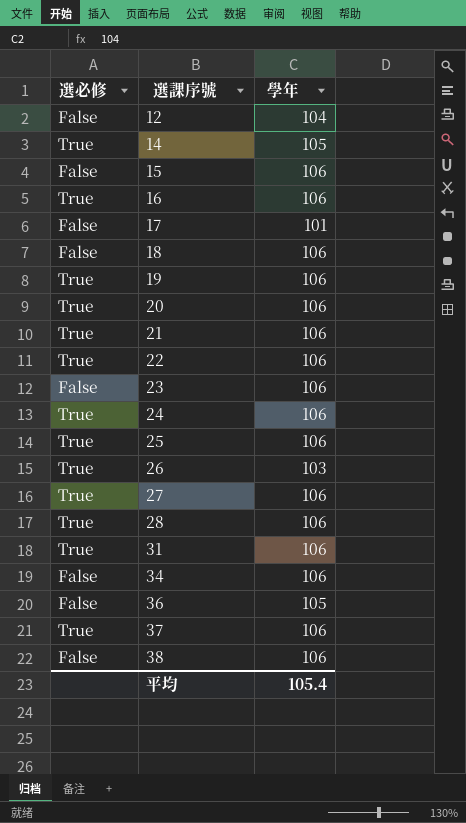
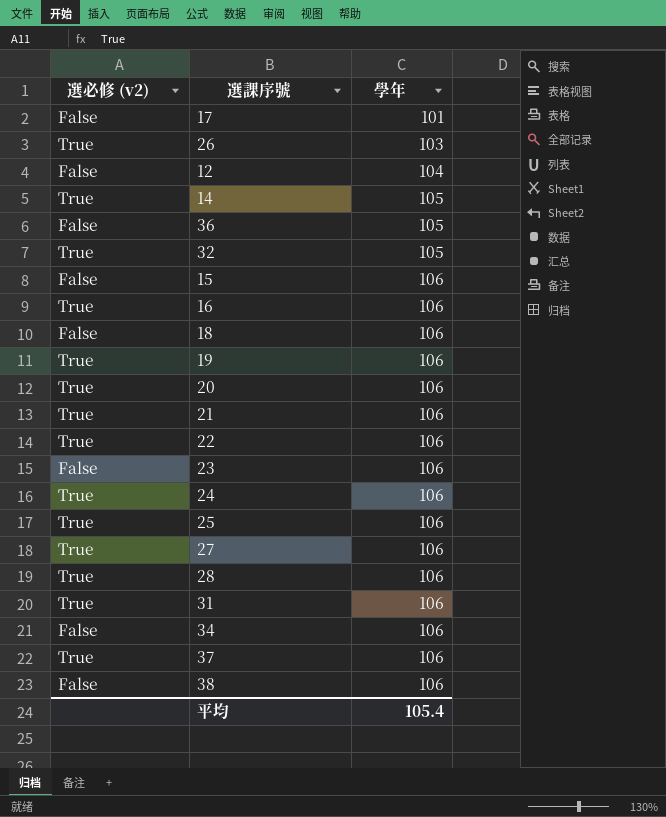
row order: 選課序號 ascending -> 學年 ascending
column name: 選必修 -> 選必修 (v2)
row 32: none -> True | 105

